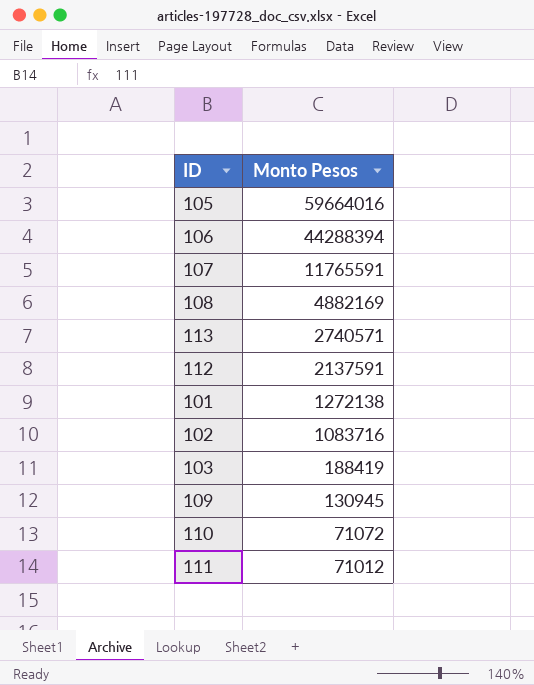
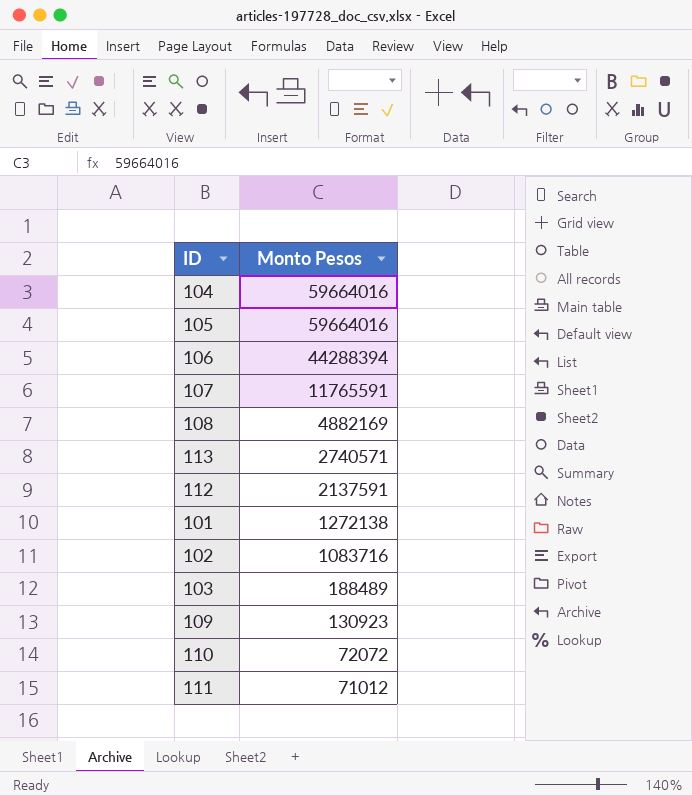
row 104: none -> 59664016
103 | Monto Pesos: 188419 -> 188489
109 | Monto Pesos: 130945 -> 130923
110 | Monto Pesos: 71072 -> 72072

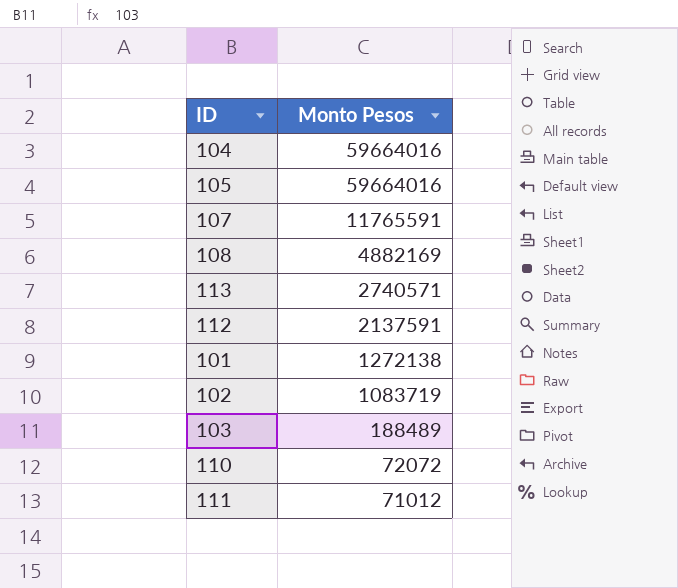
row 106: 44288394 -> none
row 109: 130923 -> none
102 | Monto Pesos: 1083716 -> 1083719

